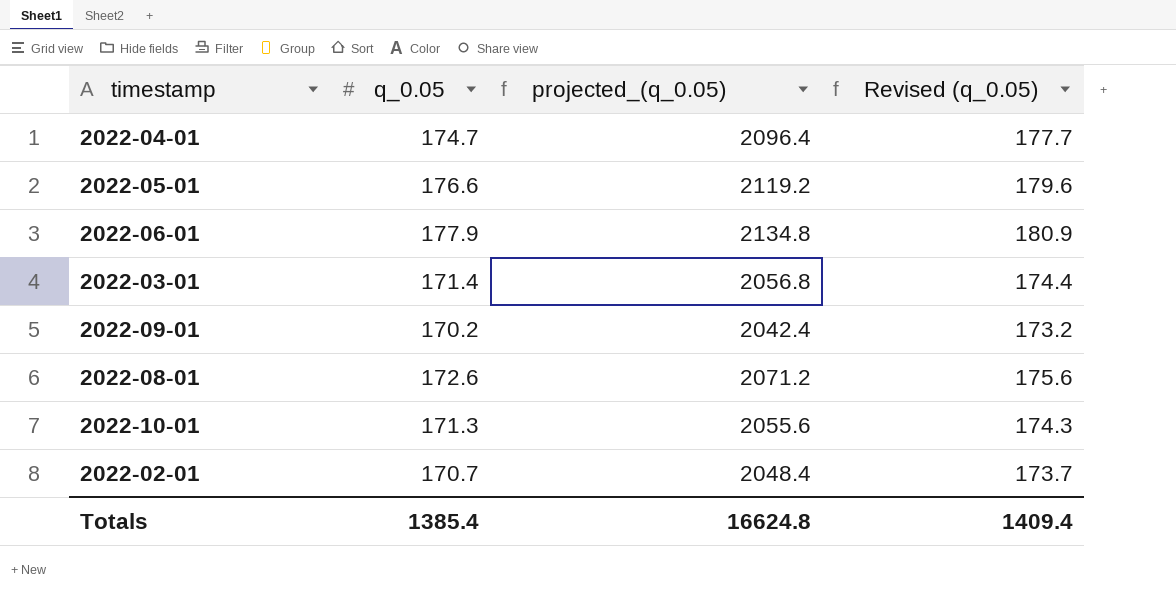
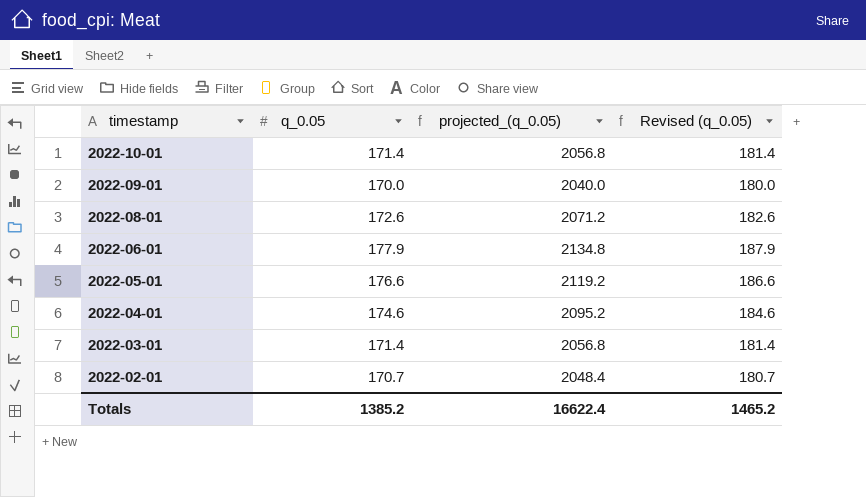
row order: none -> timestamp descending
column Revised (q_0.05) | formula: [q_0.05] + 3 -> [q_0.05] + 10
2022-10-01 | q_0.05: 171.3 -> 171.4
2022-10-01 | projected_(q_0.05): 2055.6 -> 2056.8
2022-09-01 | q_0.05: 170.2 -> 170.0
2022-09-01 | projected_(q_0.05): 2042.4 -> 2040.0
2022-04-01 | q_0.05: 174.7 -> 174.6
2022-04-01 | projected_(q_0.05): 2096.4 -> 2095.2
Totals | q_0.05: 1385.4 -> 1385.2
Totals | projected_(q_0.05): 16624.8 -> 16622.4
Totals | Revised (q_0.05): 1409.4 -> 1465.2

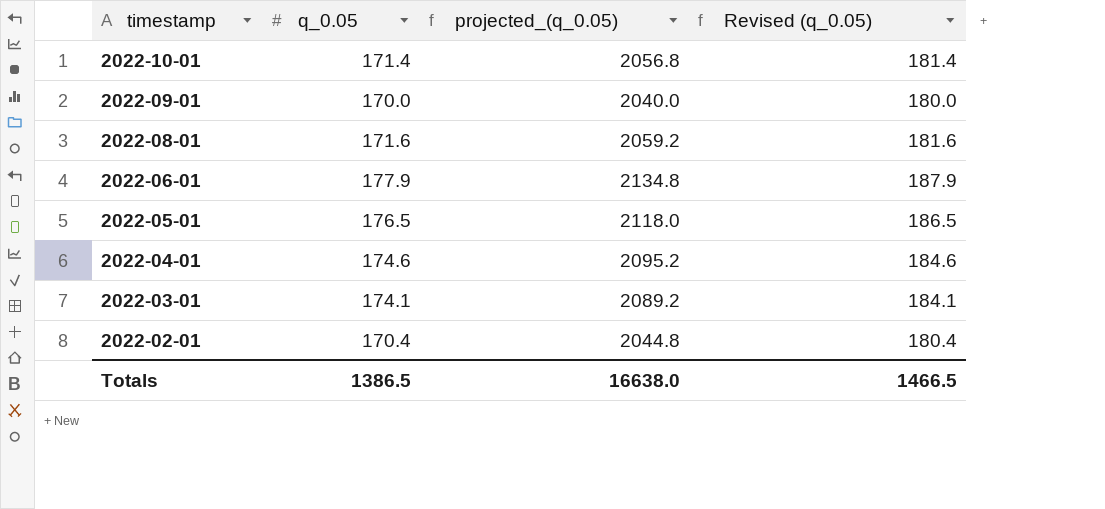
2022-08-01 | q_0.05: 172.6 -> 171.6
2022-08-01 | projected_(q_0.05): 2071.2 -> 2059.2
2022-08-01 | Revised (q_0.05): 182.6 -> 181.6
2022-05-01 | q_0.05: 176.6 -> 176.5
2022-05-01 | projected_(q_0.05): 2119.2 -> 2118.0
2022-05-01 | Revised (q_0.05): 186.6 -> 186.5
2022-03-01 | q_0.05: 171.4 -> 174.1
2022-03-01 | projected_(q_0.05): 2056.8 -> 2089.2
2022-03-01 | Revised (q_0.05): 181.4 -> 184.1
2022-02-01 | q_0.05: 170.7 -> 170.4
2022-02-01 | projected_(q_0.05): 2048.4 -> 2044.8
2022-02-01 | Revised (q_0.05): 180.7 -> 180.4
Totals | q_0.05: 1385.2 -> 1386.5
Totals | projected_(q_0.05): 16622.4 -> 16638.0
Totals | Revised (q_0.05): 1465.2 -> 1466.5

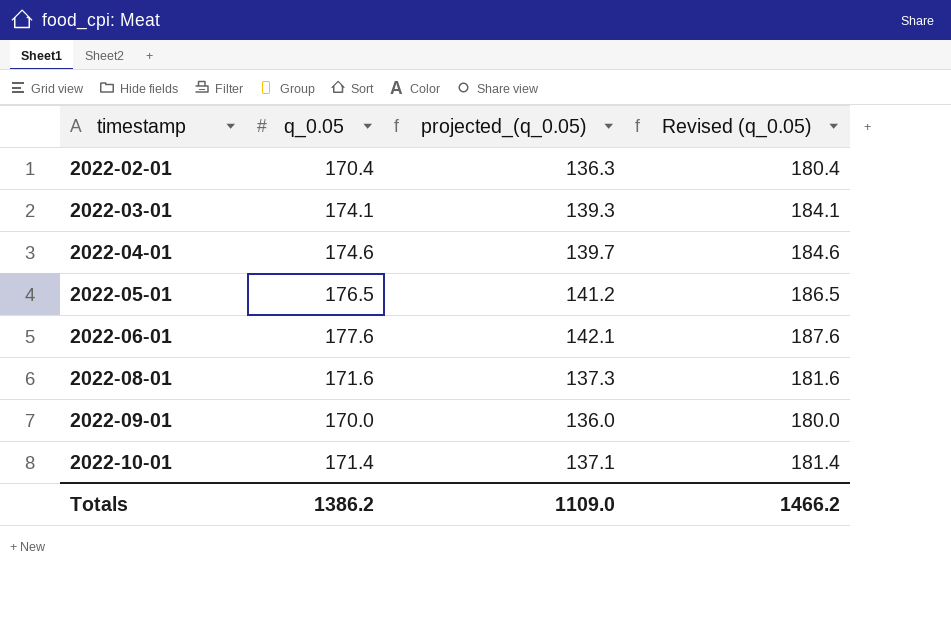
row order: timestamp descending -> timestamp ascending
column projected_(q_0.05) | formula: [q_0.05] * 12 -> [q_0.05] * 0.8
2022-06-01 | q_0.05: 177.9 -> 177.6
2022-06-01 | Revised (q_0.05): 187.9 -> 187.6
Totals | q_0.05: 1386.5 -> 1386.2
Totals | projected_(q_0.05): 16638.0 -> 1109.0
Totals | Revised (q_0.05): 1466.5 -> 1466.2

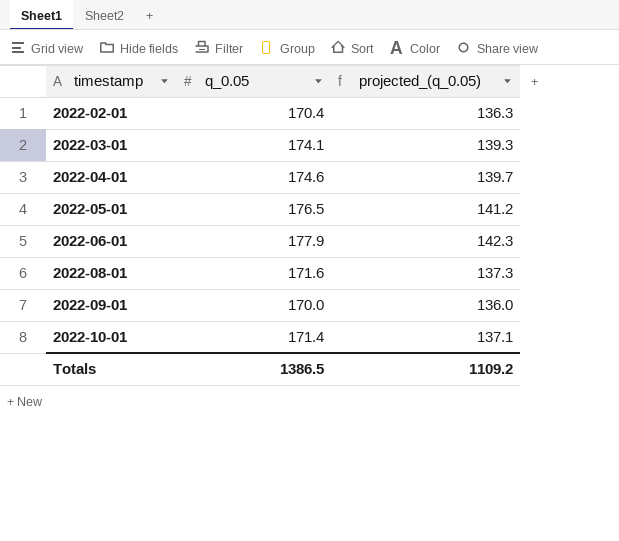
column Revised (q_0.05) | formula: [q_0.05] + 10 -> none
2022-06-01 | q_0.05: 177.6 -> 177.9
2022-06-01 | projected_(q_0.05): 142.1 -> 142.3
Totals | q_0.05: 1386.2 -> 1386.5
Totals | projected_(q_0.05): 1109.0 -> 1109.2

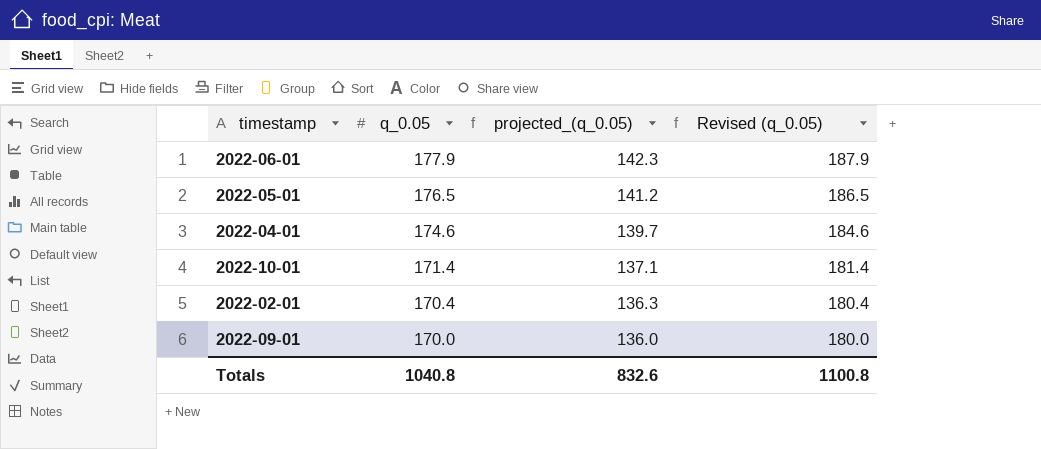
row order: timestamp ascending -> q_0.05 descending
column Revised (q_0.05) | formula: none -> [q_0.05] + 10
row 2022-03-01: 174.1 | 139.3 -> none
row 2022-08-01: 171.6 | 137.3 -> none
Totals | q_0.05: 1386.5 -> 1040.8
Totals | projected_(q_0.05): 1109.2 -> 832.6

